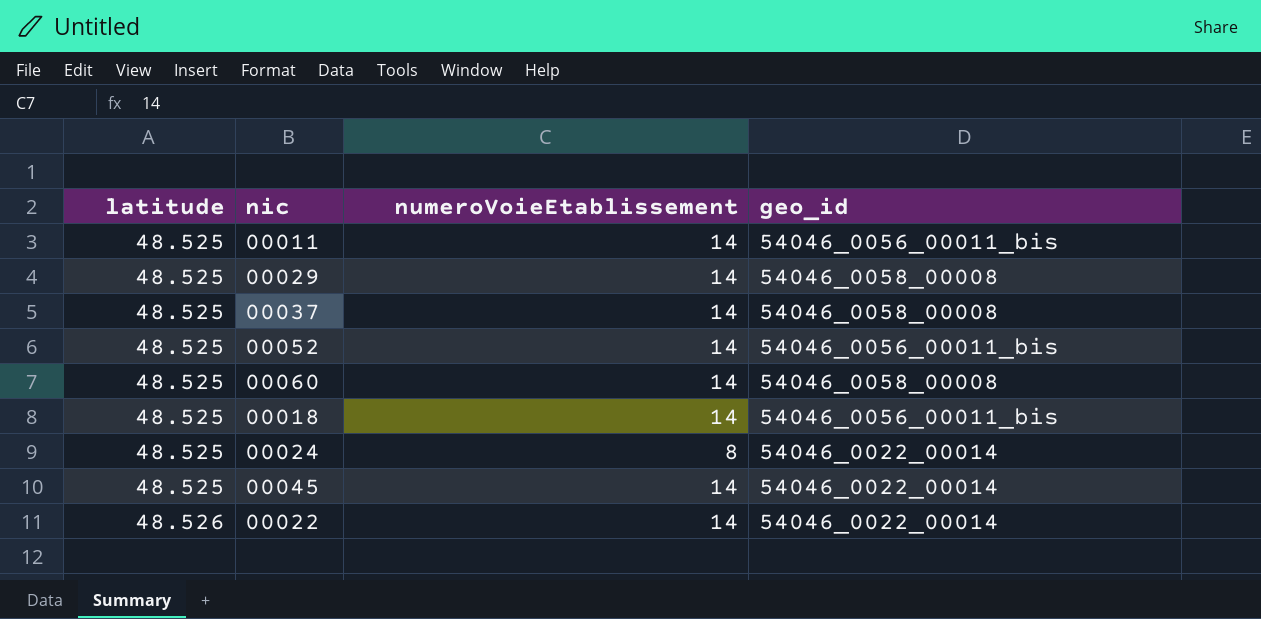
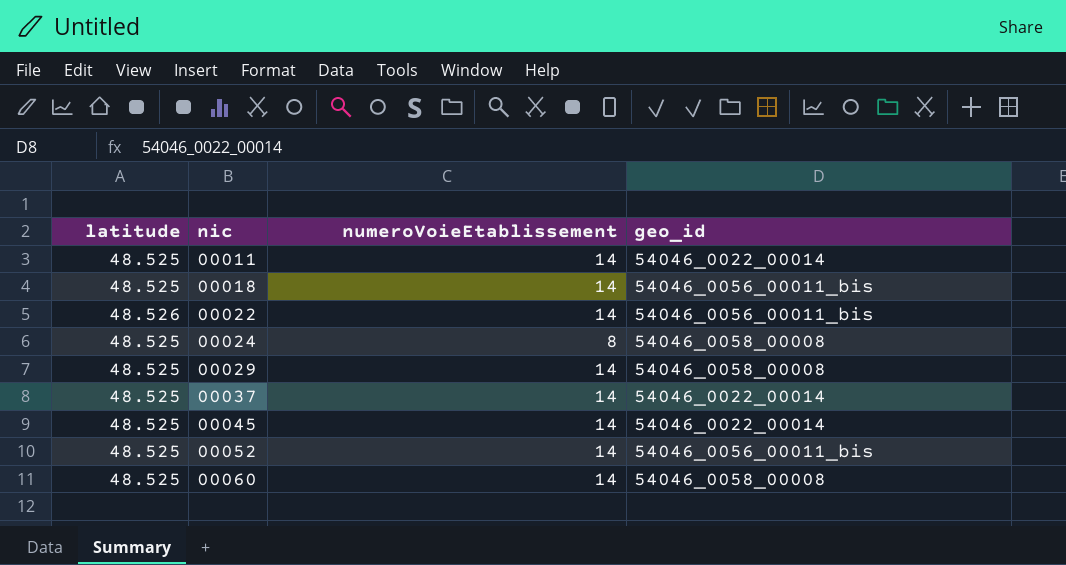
row order: latitude ascending -> nic ascending
00011 | geo_id: 54046_0056_00011_bis -> 54046_0022_00014
00022 | geo_id: 54046_0022_00014 -> 54046_0056_00011_bis
00024 | geo_id: 54046_0022_00014 -> 54046_0058_00008
00037 | geo_id: 54046_0058_00008 -> 54046_0022_00014

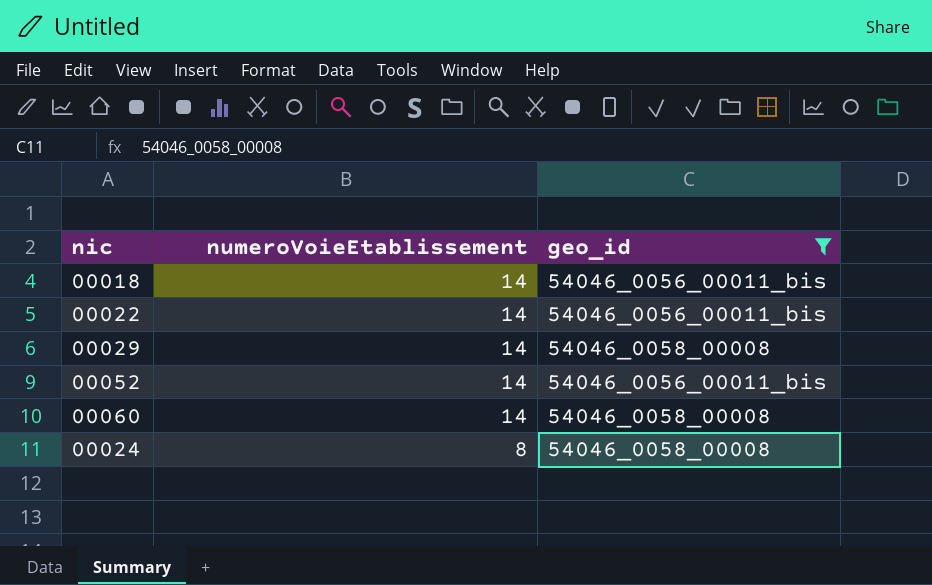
filter: none -> geo_id != 54046_0022_00014
row order: nic ascending -> numeroVoieEtablissement descending
column latitude | position: 1 -> none

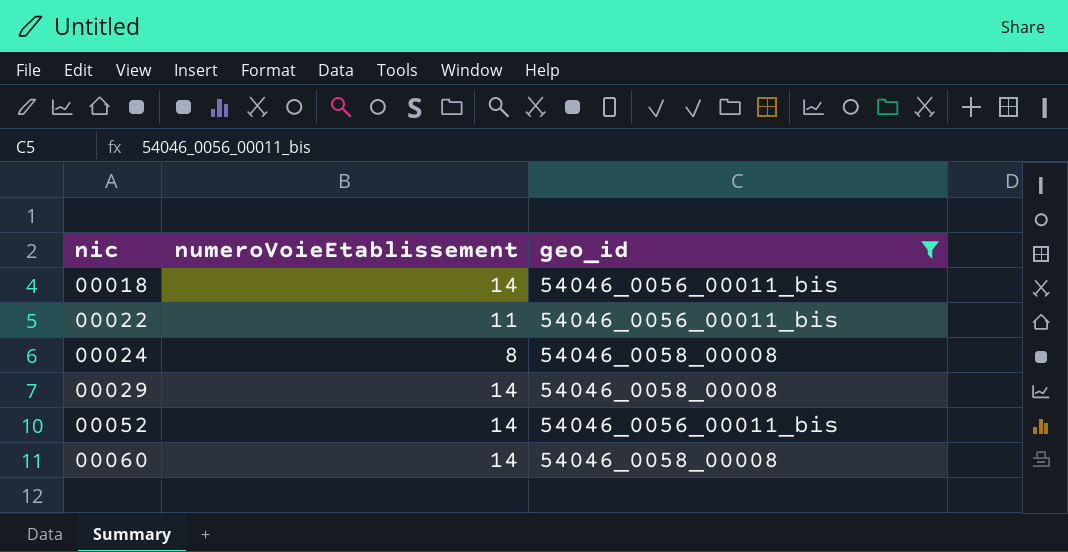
row order: numeroVoieEtablissement descending -> nic ascending
00022 | numeroVoieEtablissement: 14 -> 11

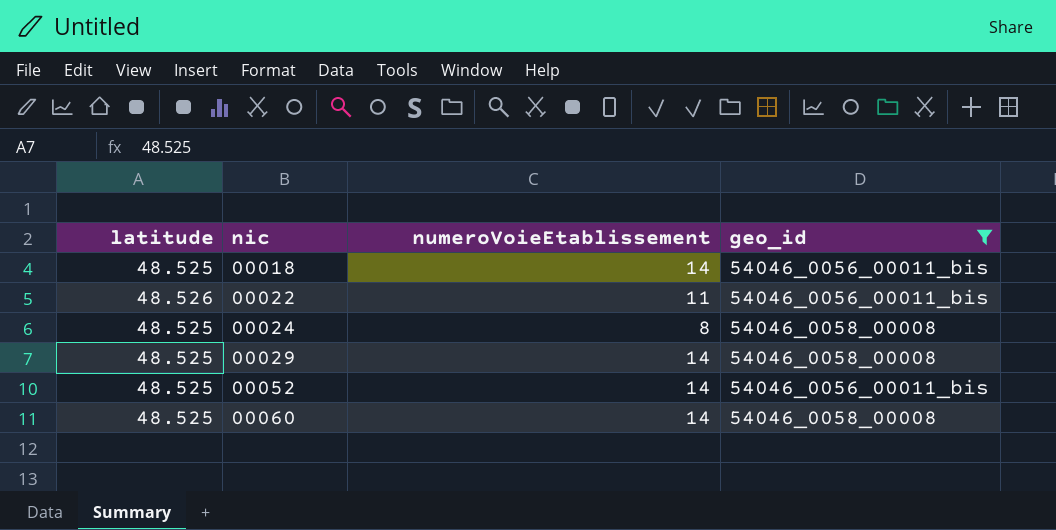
column latitude | position: none -> 1

